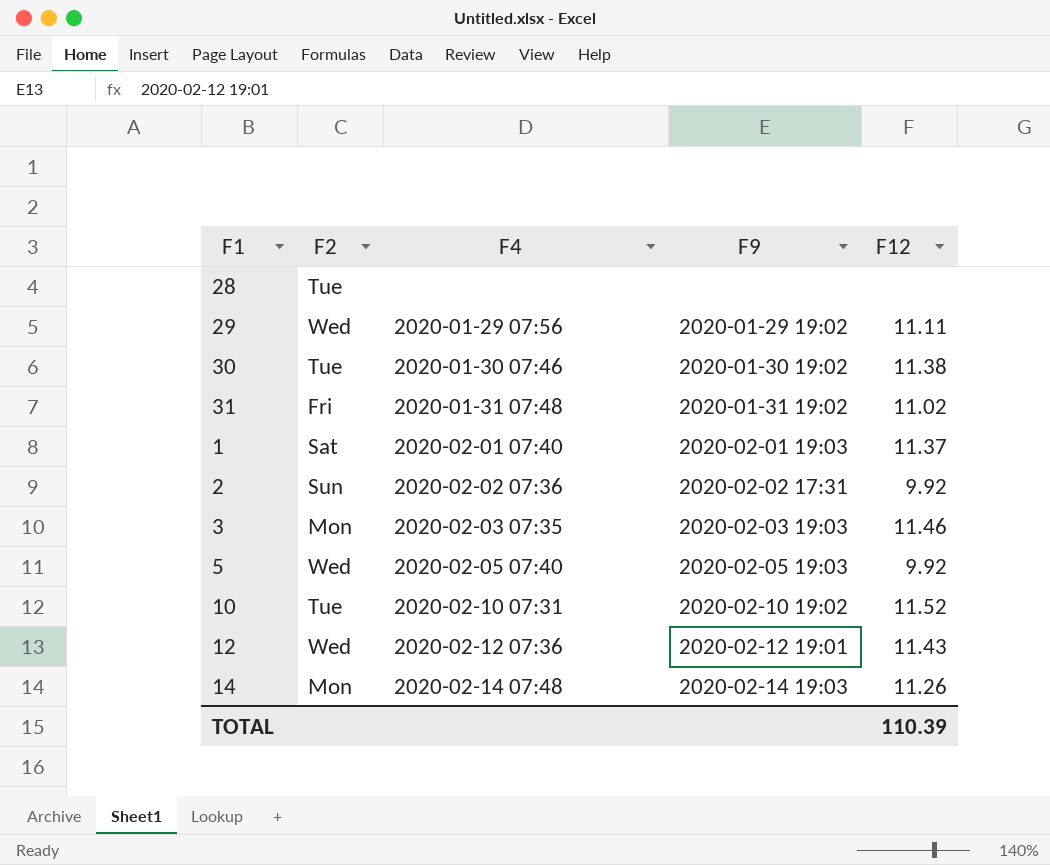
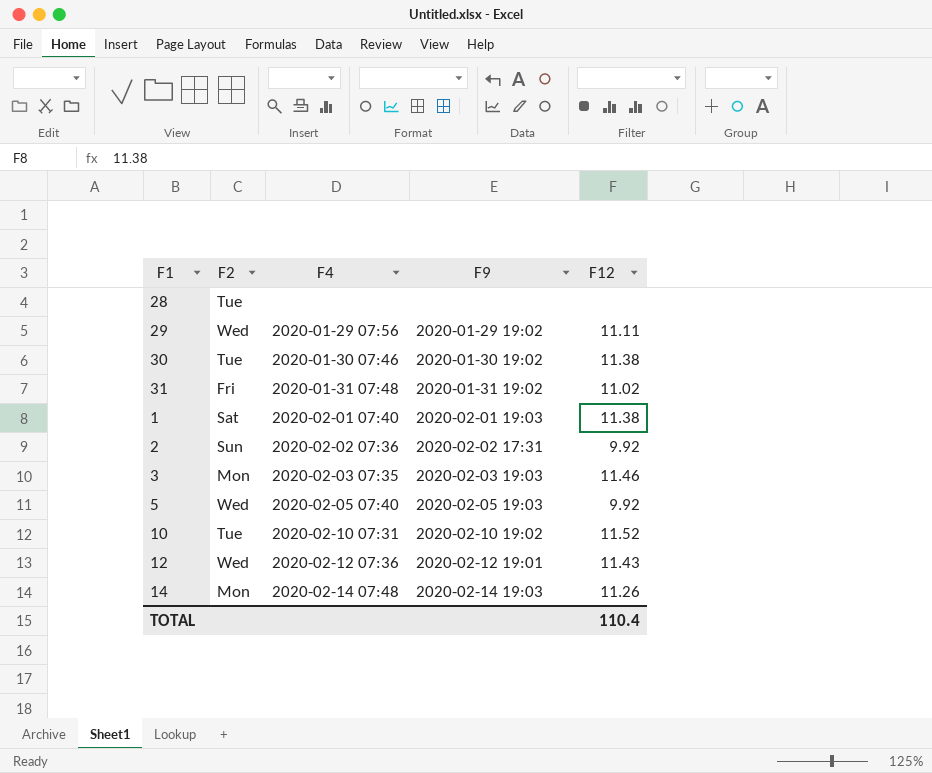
1 | F12: 11.37 -> 11.38
TOTAL | F12: 110.39 -> 110.4

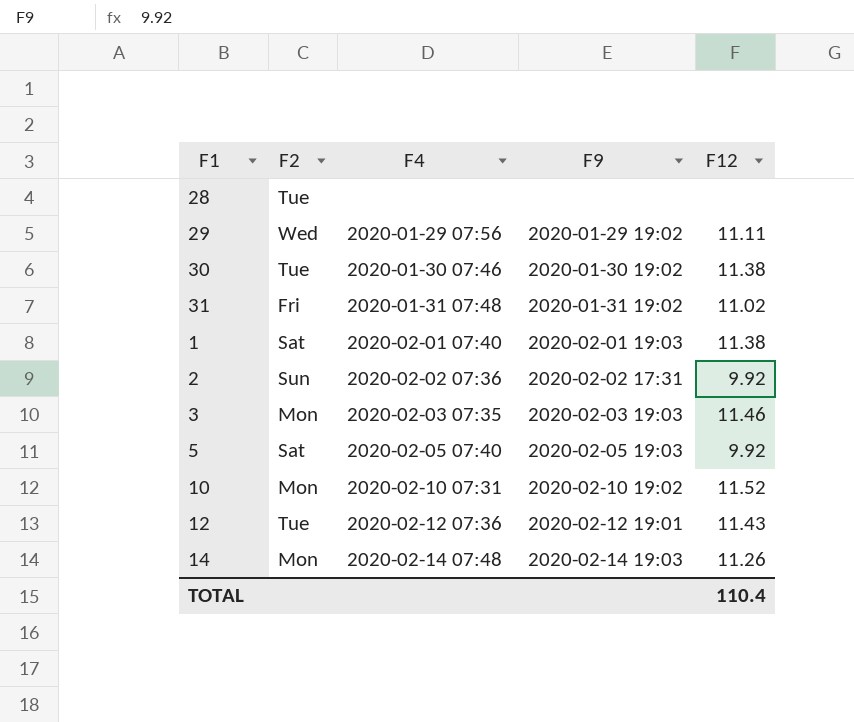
5 | F2: Wed -> Sat
10 | F2: Tue -> Mon
12 | F2: Wed -> Tue

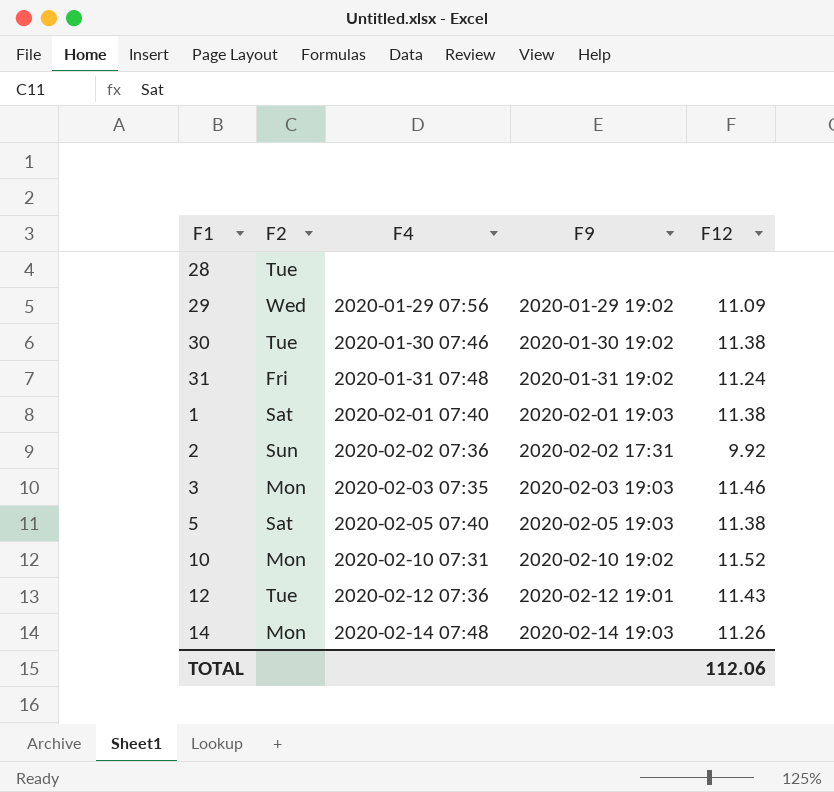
29 | F12: 11.11 -> 11.09
31 | F12: 11.02 -> 11.24
5 | F12: 9.92 -> 11.38
TOTAL | F12: 110.4 -> 112.06

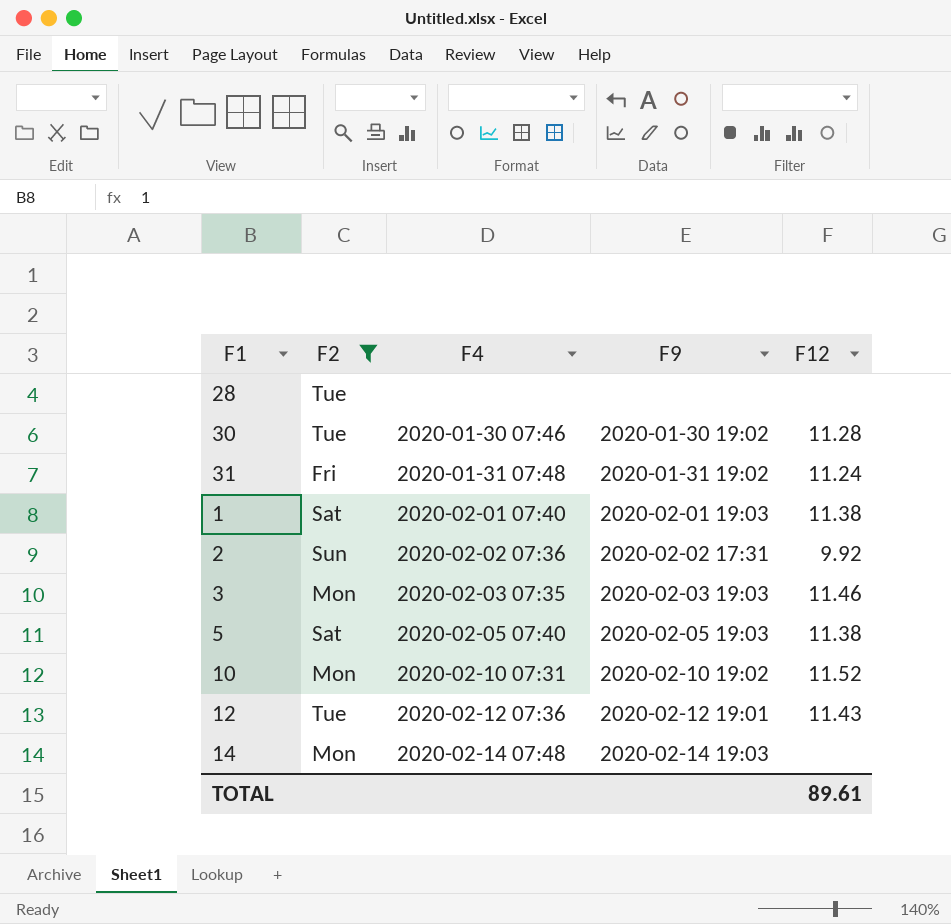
filter: none -> F2 != Wed
30 | F12: 11.38 -> 11.28
14 | F12: 11.26 -> none
TOTAL | F12: 112.06 -> 89.61

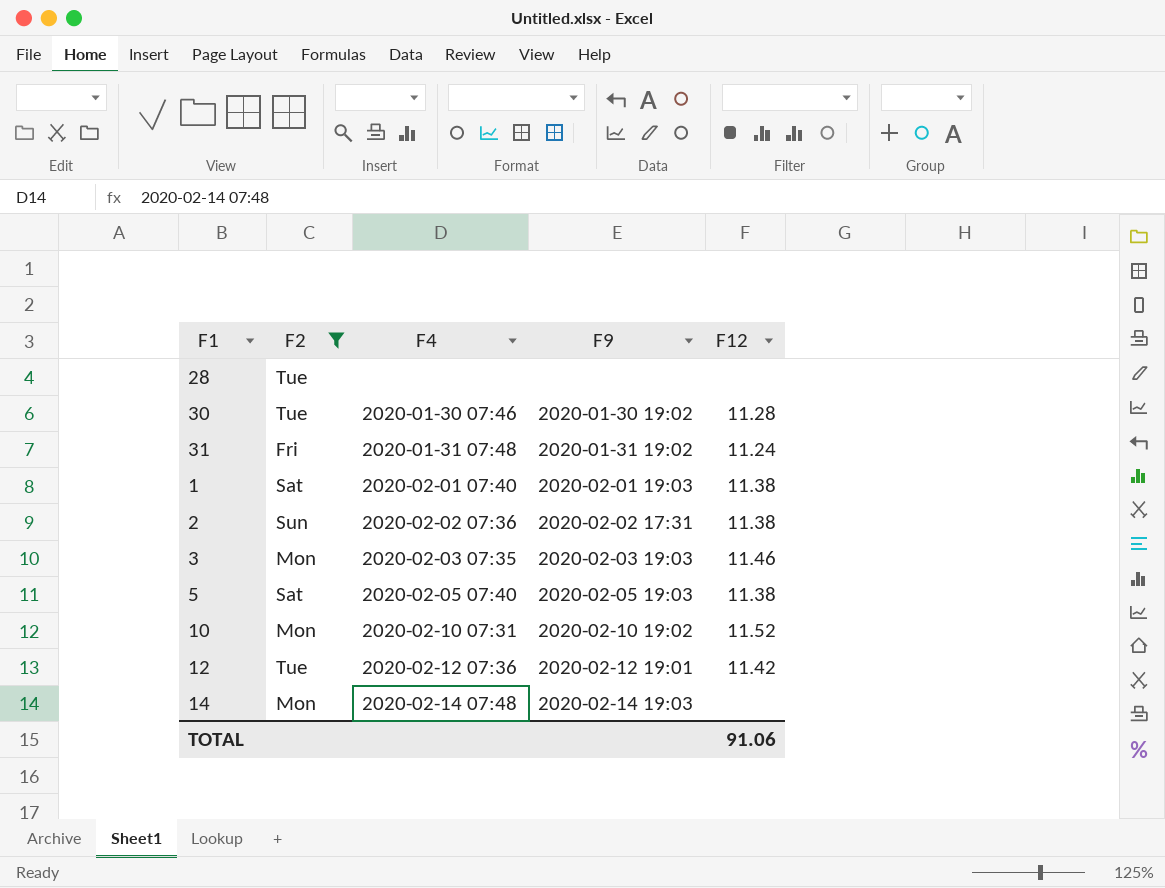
2 | F12: 9.92 -> 11.38
12 | F12: 11.43 -> 11.42
TOTAL | F12: 89.61 -> 91.06

